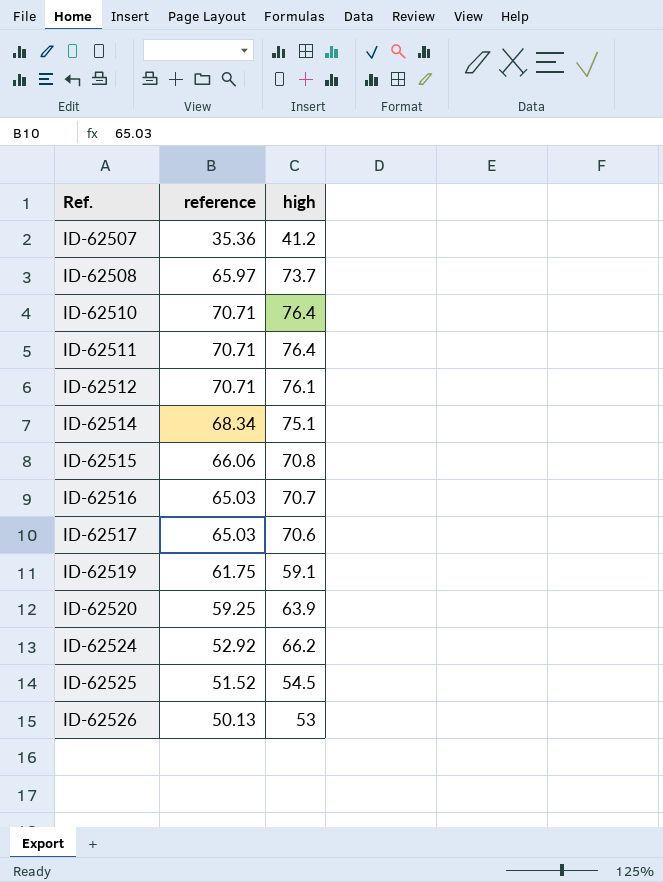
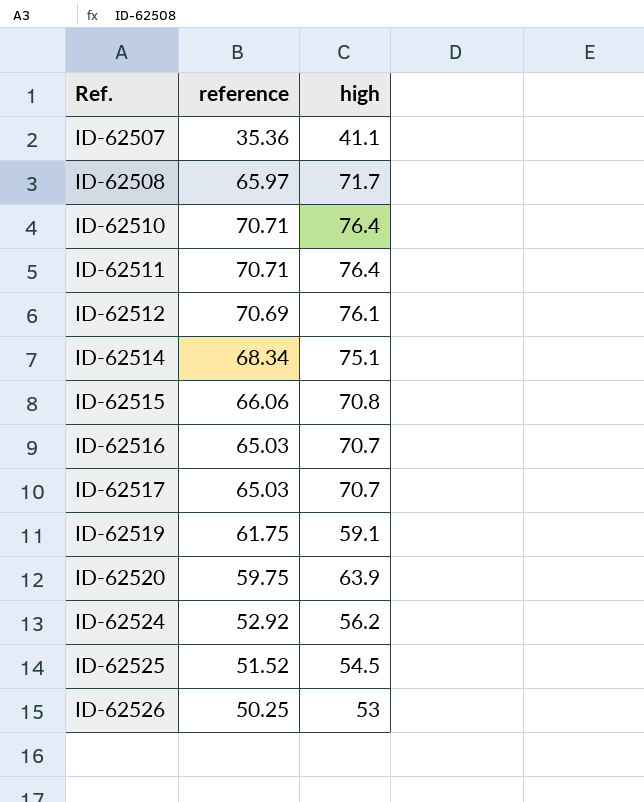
ID-62507 | high: 41.2 -> 41.1
ID-62508 | high: 73.7 -> 71.7
ID-62512 | reference: 70.71 -> 70.69
ID-62517 | high: 70.6 -> 70.7
ID-62520 | reference: 59.25 -> 59.75
ID-62524 | high: 66.2 -> 56.2
ID-62526 | reference: 50.13 -> 50.25

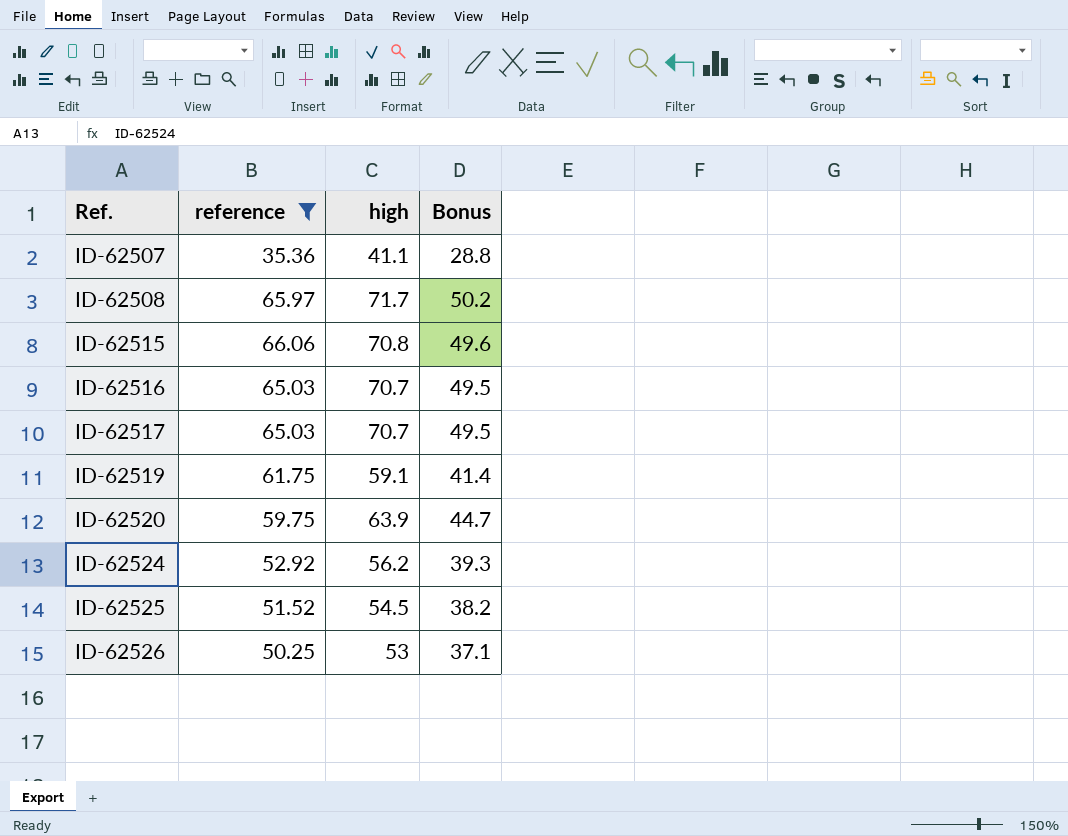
filter: none -> reference <= 66.06
column Bonus | formula: none -> [high] * 0.7

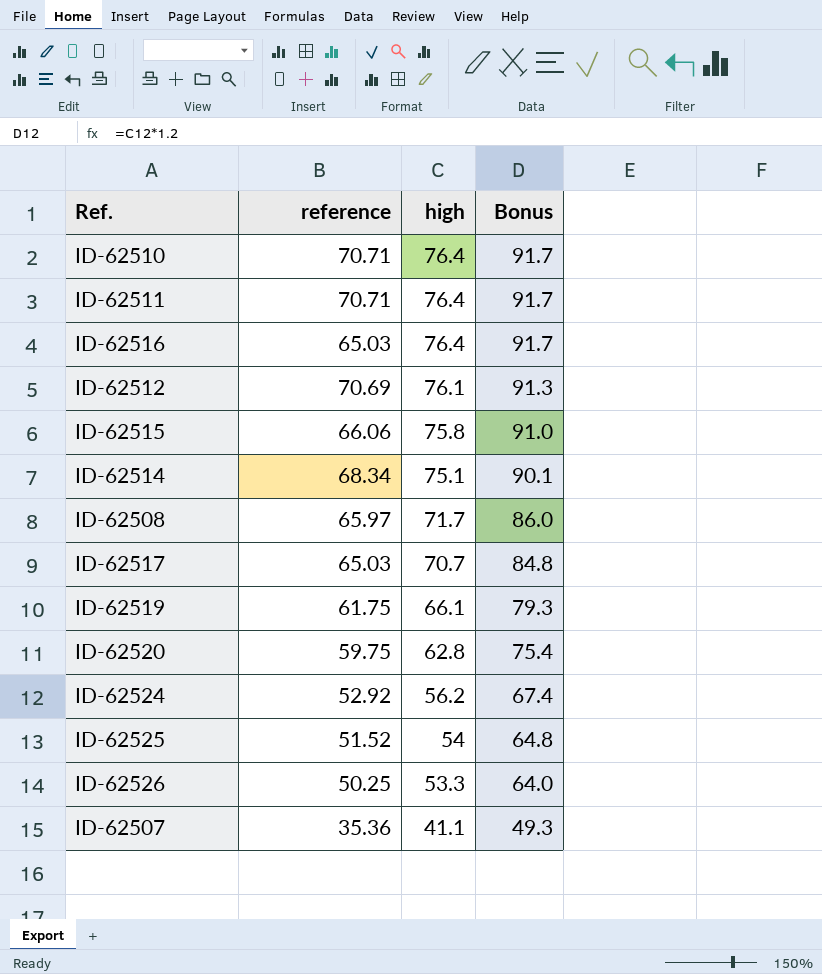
filter: reference <= 66.06 -> none
row order: Ref. ascending -> high descending
column Bonus | formula: [high] * 0.7 -> [high] * 1.2
ID-62516 | high: 70.7 -> 76.4
ID-62515 | high: 70.8 -> 75.8
ID-62519 | high: 59.1 -> 66.1
ID-62520 | high: 63.9 -> 62.8
ID-62525 | high: 54.5 -> 54
ID-62526 | high: 53 -> 53.3

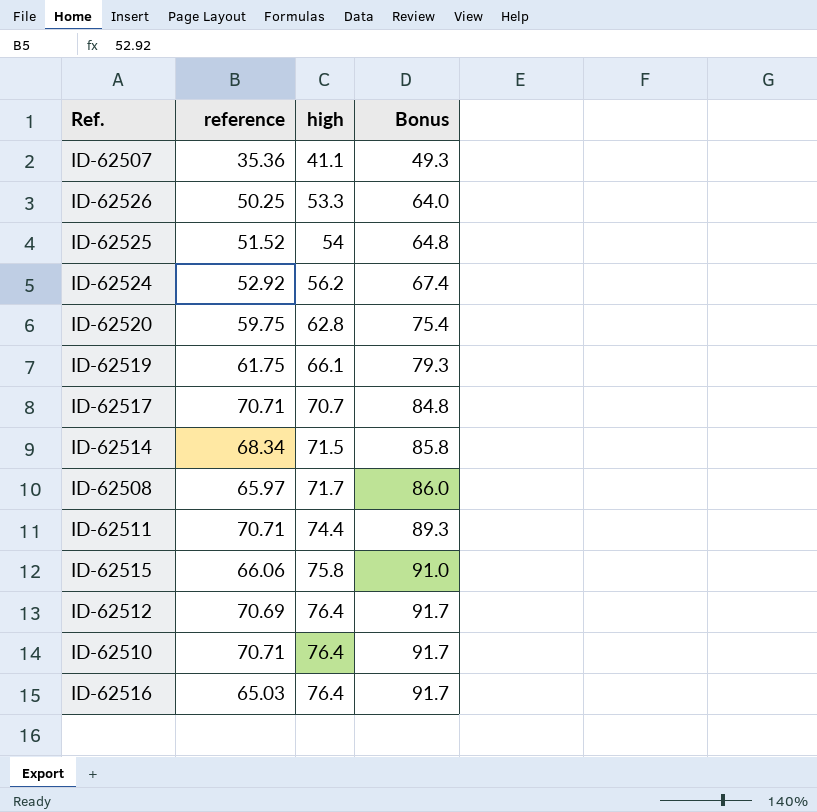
row order: high descending -> high ascending
ID-62517 | reference: 65.03 -> 70.71
ID-62514 | high: 75.1 -> 71.5
ID-62514 | Bonus: 90.1 -> 85.8
ID-62511 | high: 76.4 -> 74.4
ID-62511 | Bonus: 91.7 -> 89.3
ID-62512 | high: 76.1 -> 76.4
ID-62512 | Bonus: 91.3 -> 91.7

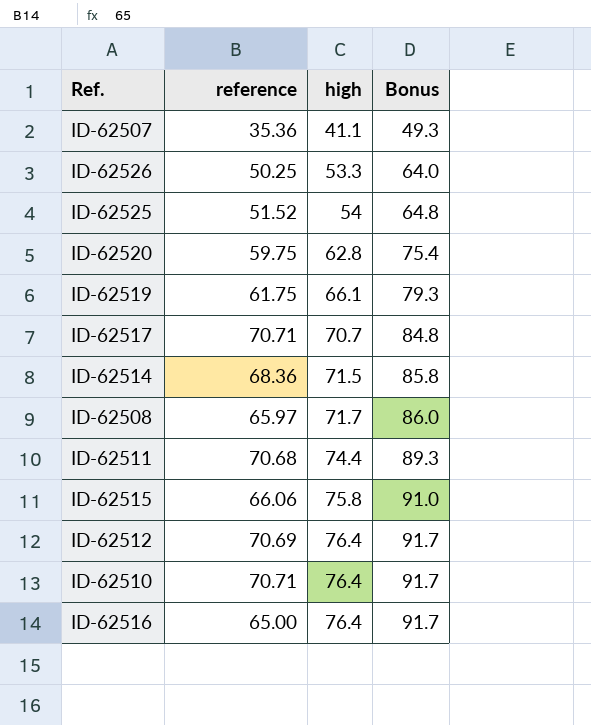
row ID-62524: 52.92 | 56.2 | 67.4 -> none
ID-62514 | reference: 68.34 -> 68.36
ID-62511 | reference: 70.71 -> 70.68
ID-62516 | reference: 65.03 -> 65.00

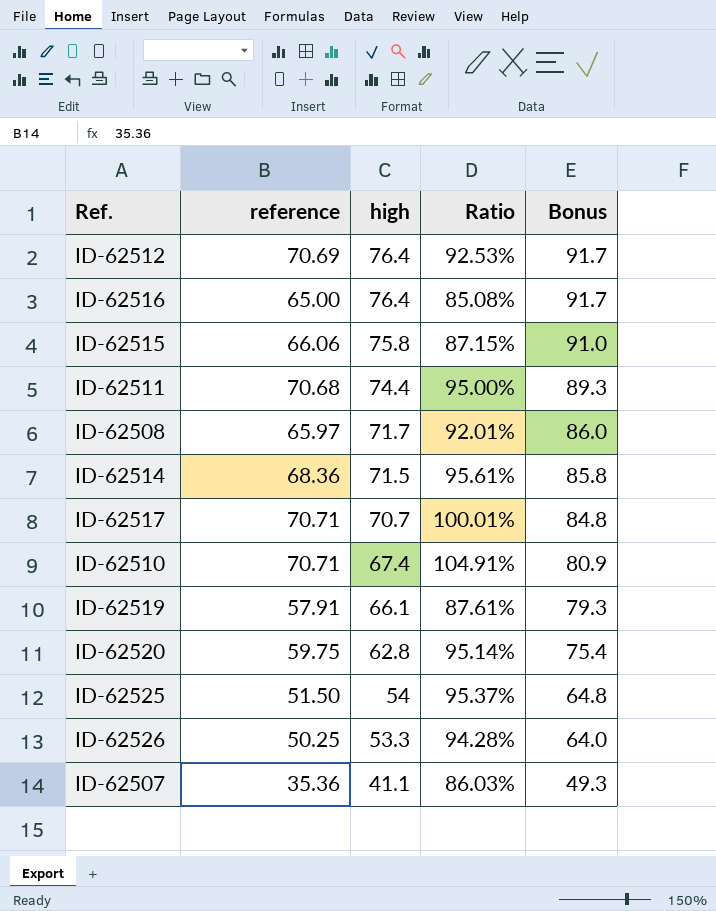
row order: high ascending -> high descending
column Ratio | formula: none -> [reference] / [high]
ID-62510 | high: 76.4 -> 67.4
ID-62510 | Bonus: 91.7 -> 80.9
ID-62519 | reference: 61.75 -> 57.91
ID-62525 | reference: 51.52 -> 51.50

